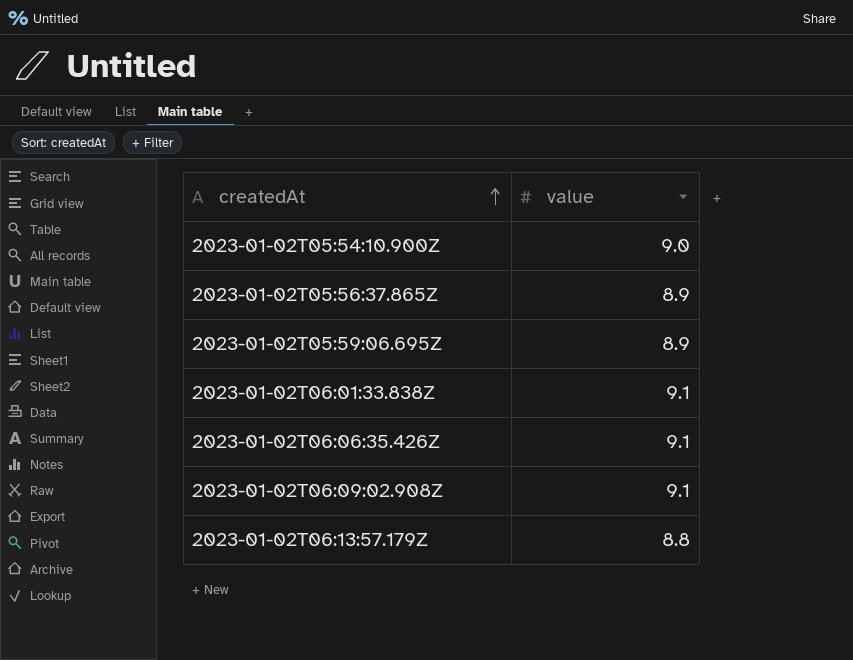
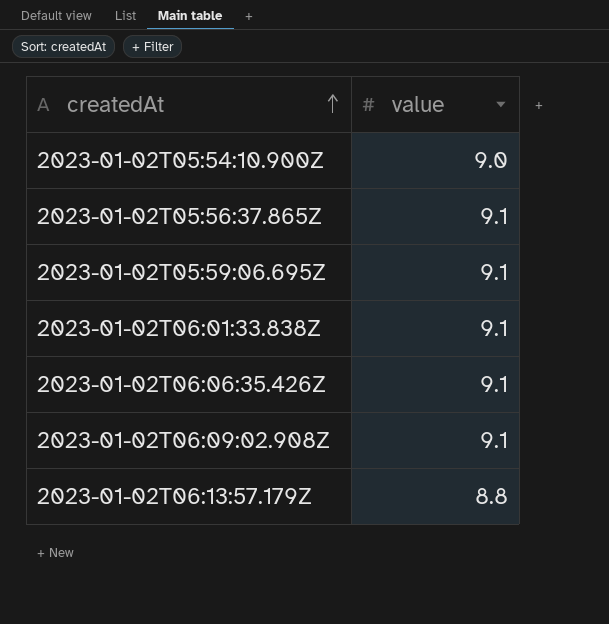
2023-01-02T05:56:37.865Z | value: 8.9 -> 9.1
2023-01-02T05:59:06.695Z | value: 8.9 -> 9.1

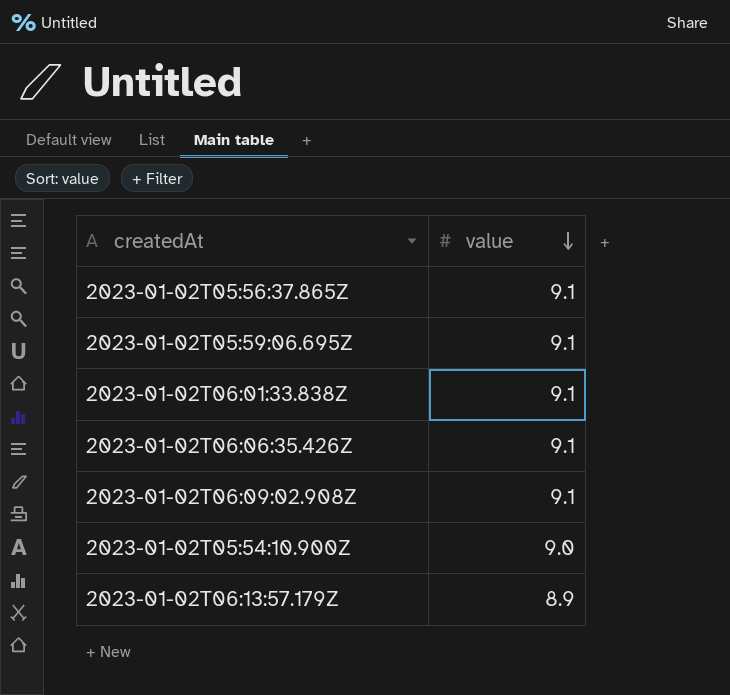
row order: createdAt ascending -> value descending
2023-01-02T06:13:57.179Z | value: 8.8 -> 8.9

